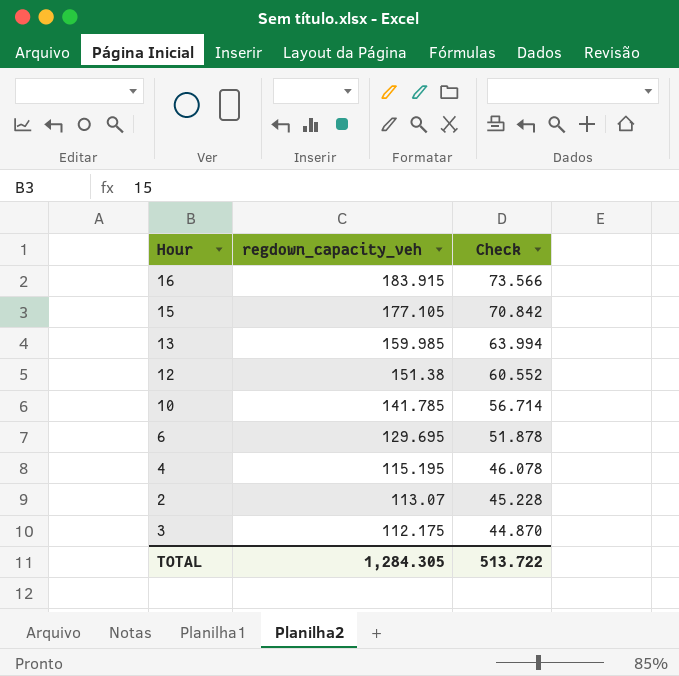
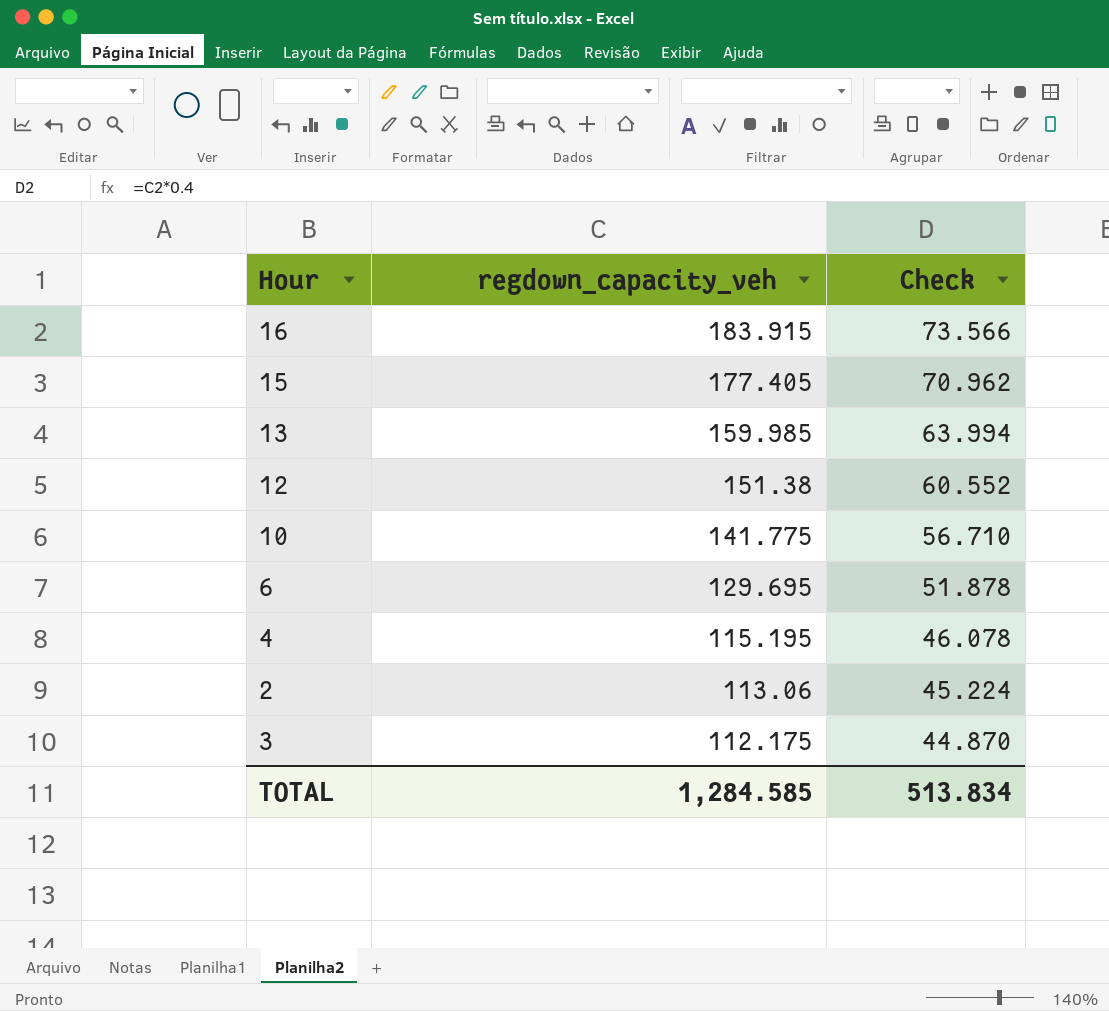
15 | regdown_capacity_veh: 177.105 -> 177.405
15 | Check: 70.842 -> 70.962
10 | regdown_capacity_veh: 141.785 -> 141.775
10 | Check: 56.714 -> 56.710
2 | regdown_capacity_veh: 113.07 -> 113.06
2 | Check: 45.228 -> 45.224
TOTAL | regdown_capacity_veh: 1,284.305 -> 1,284.585
TOTAL | Check: 513.722 -> 513.834

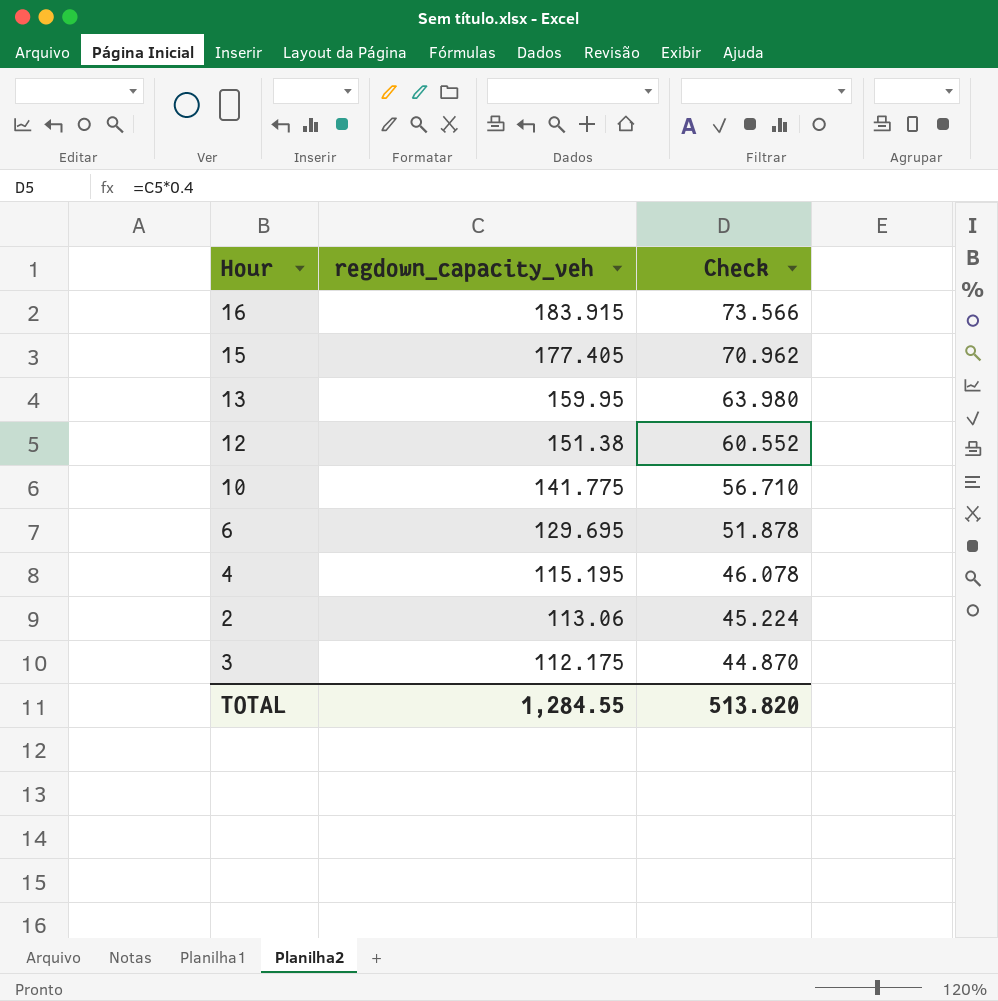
13 | regdown_capacity_veh: 159.985 -> 159.95
13 | Check: 63.994 -> 63.980
TOTAL | regdown_capacity_veh: 1,284.585 -> 1,284.55
TOTAL | Check: 513.834 -> 513.820

